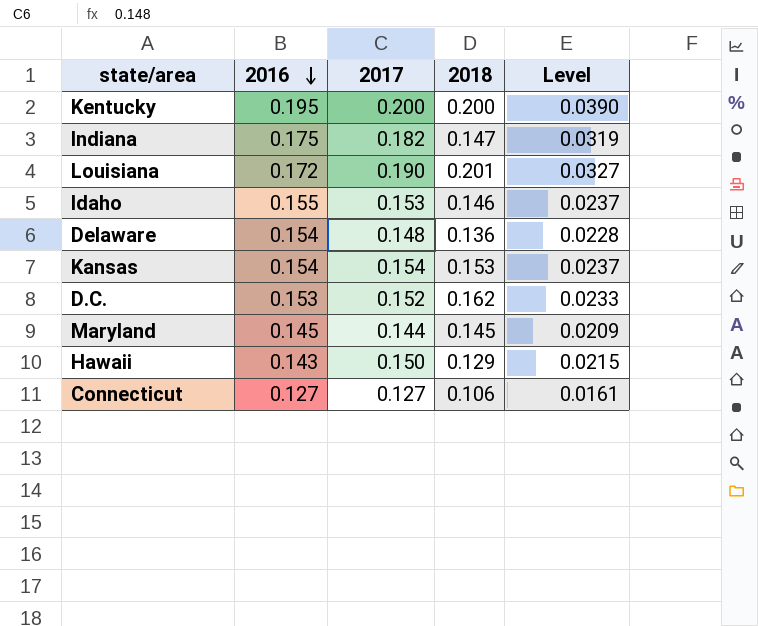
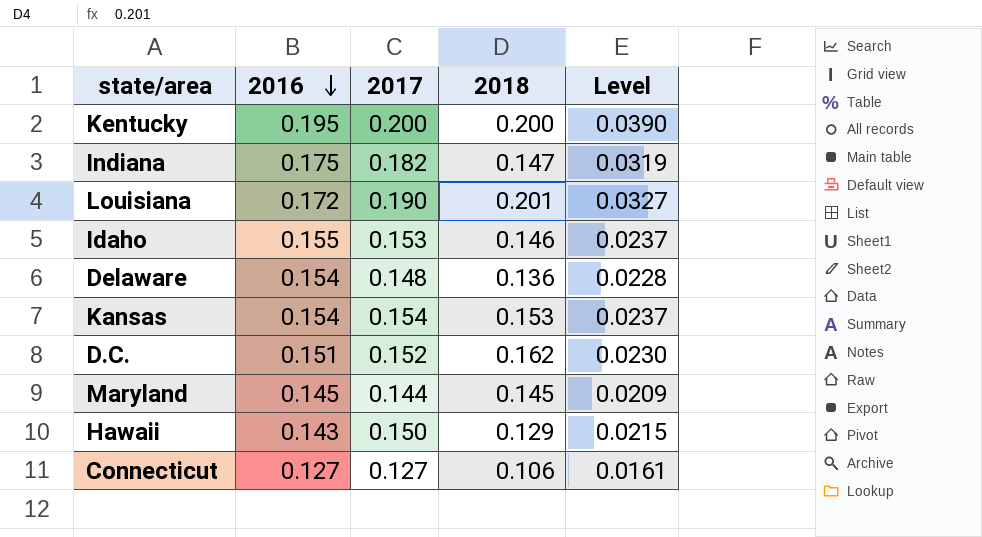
D.C. | 2016: 0.153 -> 0.151
D.C. | Level: 0.0233 -> 0.0230

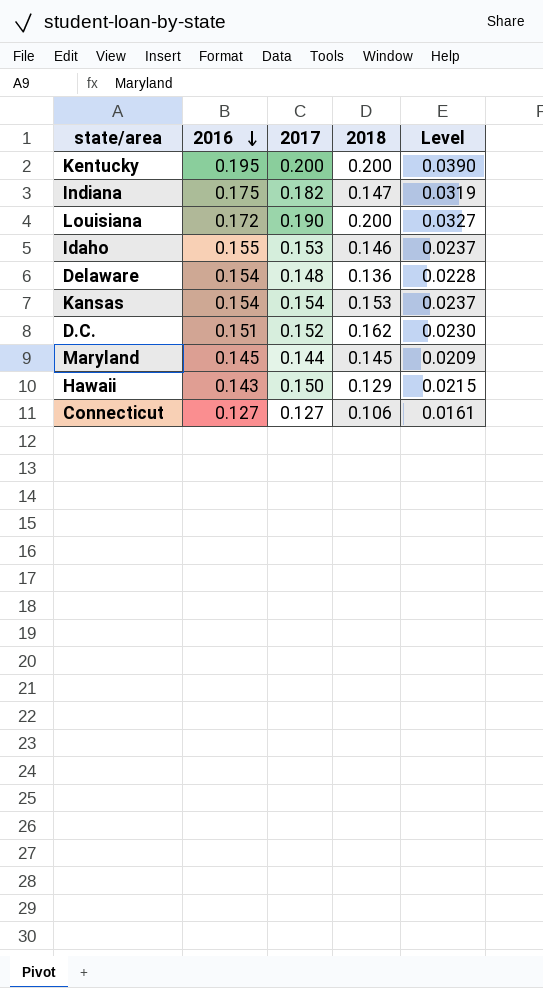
Louisiana | 2018: 0.201 -> 0.200

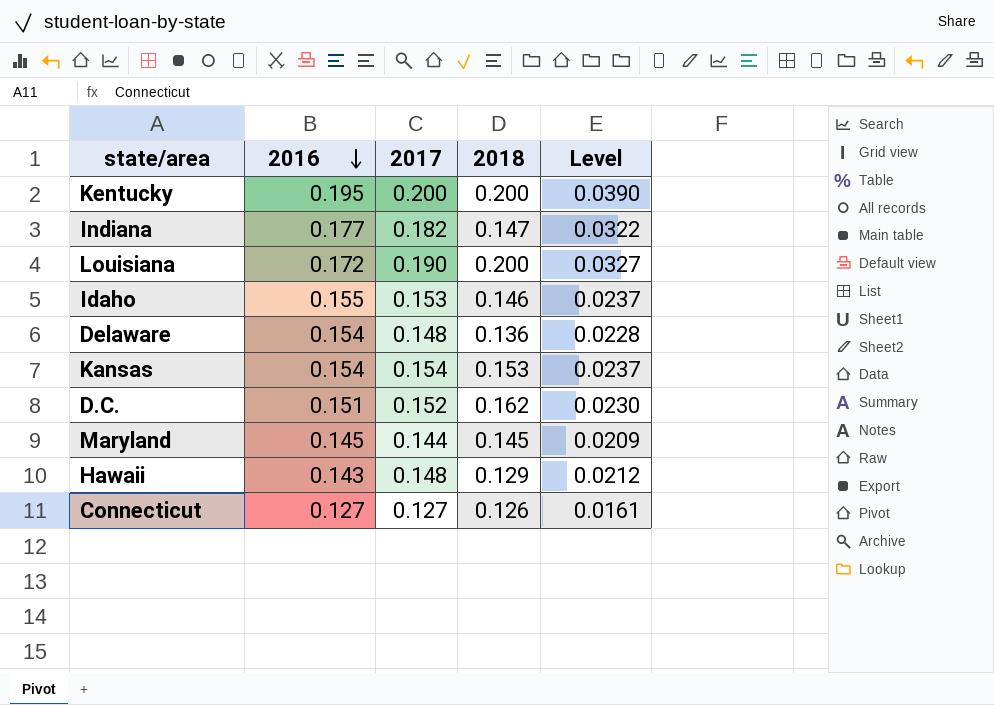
Indiana | 2016: 0.175 -> 0.177
Indiana | Level: 0.0319 -> 0.0322
Hawaii | 2017: 0.150 -> 0.148
Hawaii | Level: 0.0215 -> 0.0212
Connecticut | 2018: 0.106 -> 0.126

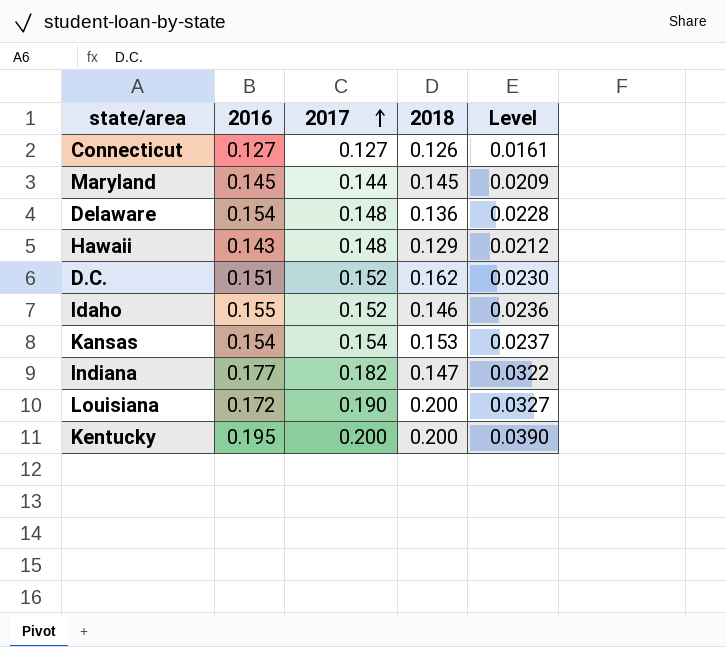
row order: 2016 descending -> 2017 ascending
Idaho | 2017: 0.153 -> 0.152
Idaho | Level: 0.0237 -> 0.0236

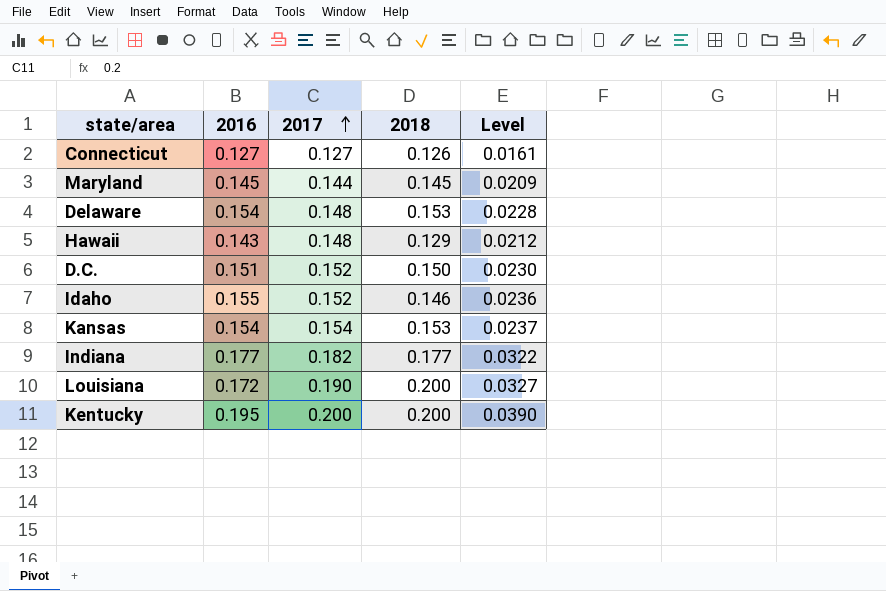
Delaware | 2018: 0.136 -> 0.153
D.C. | 2018: 0.162 -> 0.150
Indiana | 2018: 0.147 -> 0.177

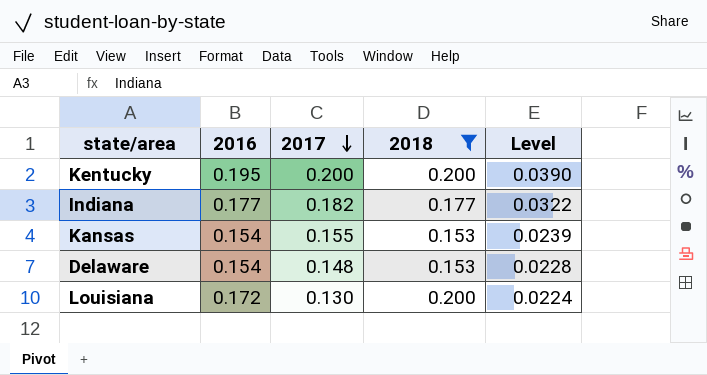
filter: none -> 2018 >= 0.153
row order: 2017 ascending -> 2017 descending
Kansas | 2017: 0.154 -> 0.155
Kansas | Level: 0.0237 -> 0.0239
Louisiana | 2017: 0.190 -> 0.130
Louisiana | Level: 0.0327 -> 0.0224

